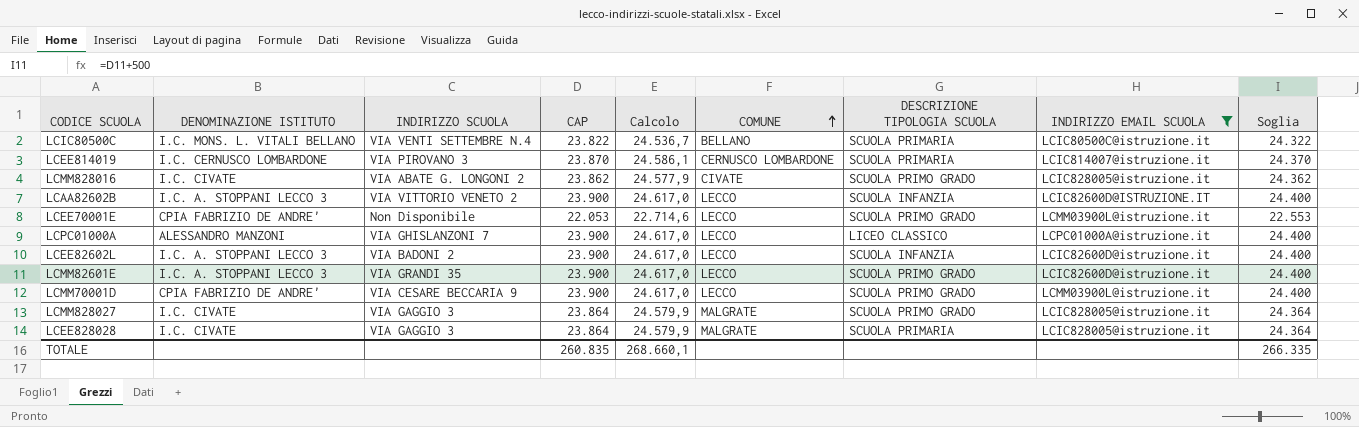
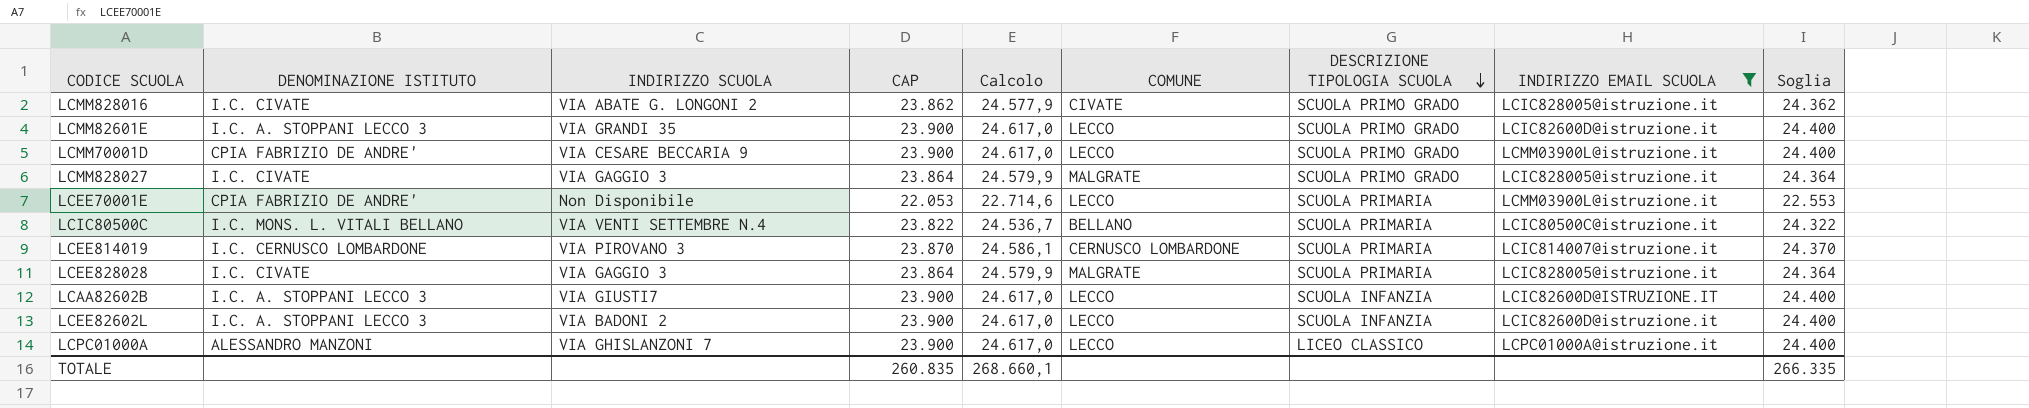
row order: COMUNE ascending -> DESCRIZIONE TIPOLOGIA SCUOLA descending
LCEE70001E | DESCRIZIONE TIPOLOGIA SCUOLA: SCUOLA PRIMO GRADO -> SCUOLA PRIMARIA
LCAA82602B | INDIRIZZO SCUOLA: VIA VITTORIO VENETO 2 -> VIA GIUSTI7

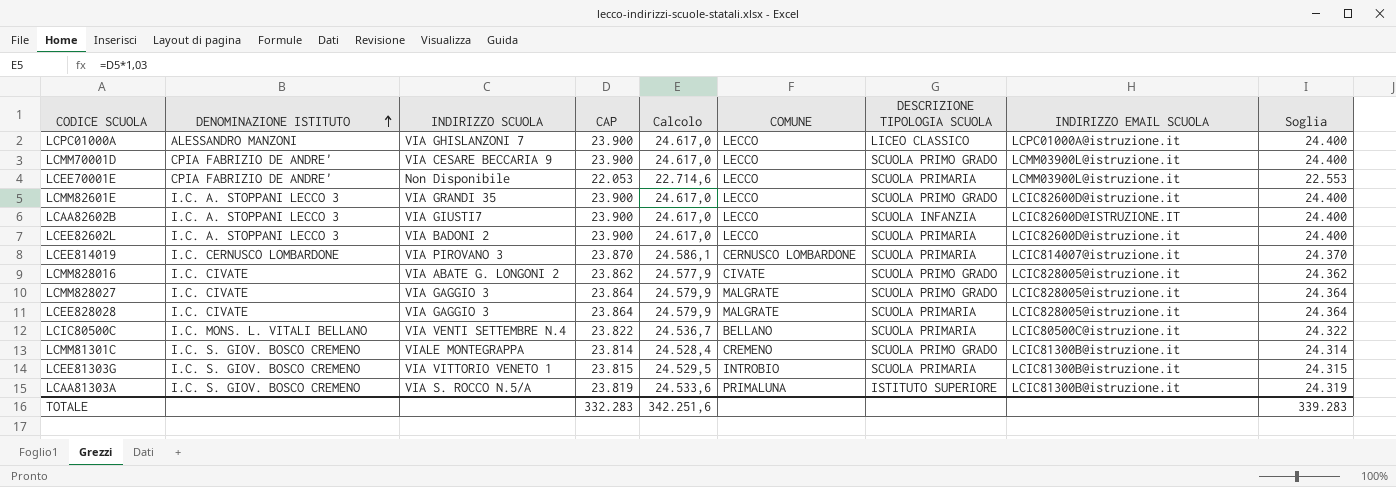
filter: INDIRIZZO EMAIL SCUOLA != LCIC81300B@istruzione.it -> none
row order: DESCRIZIONE TIPOLOGIA SCUOLA descending -> DENOMINAZIONE ISTITUTO ascending
LCEE82602L | DESCRIZIONE TIPOLOGIA SCUOLA: SCUOLA INFANZIA -> SCUOLA PRIMARIA
TOTALE | CAP: 260.835 -> 332.283
TOTALE | Calcolo: 268.660,1 -> 342.251,6
TOTALE | Soglia: 266.335 -> 339.283

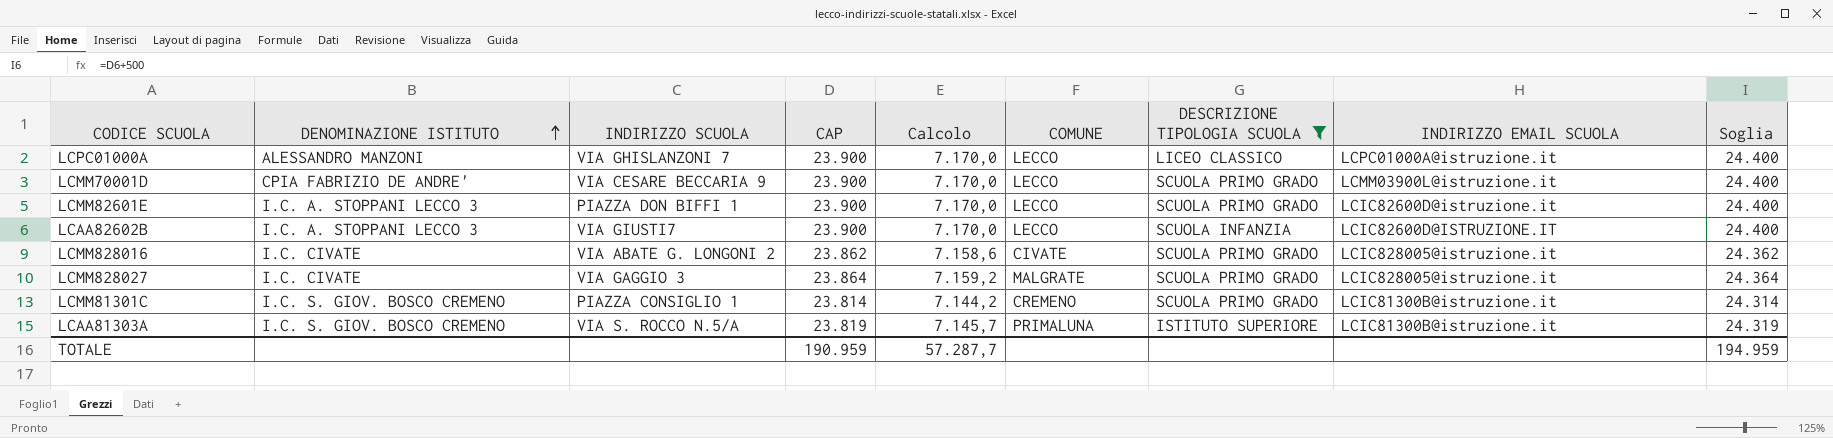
filter: none -> DESCRIZIONE TIPOLOGIA SCUOLA != SCUOLA PRIMARIA
column Calcolo | formula: [CAP] * 1,03 -> [CAP] * 0,3
LCMM82601E | INDIRIZZO SCUOLA: VIA GRANDI 35 -> PIAZZA DON BIFFI 1
LCMM81301C | INDIRIZZO SCUOLA: VIALE MONTEGRAPPA -> PIAZZA CONSIGLIO 1
TOTALE | CAP: 332.283 -> 190.959
TOTALE | Calcolo: 342.251,6 -> 57.287,7
TOTALE | Soglia: 339.283 -> 194.959

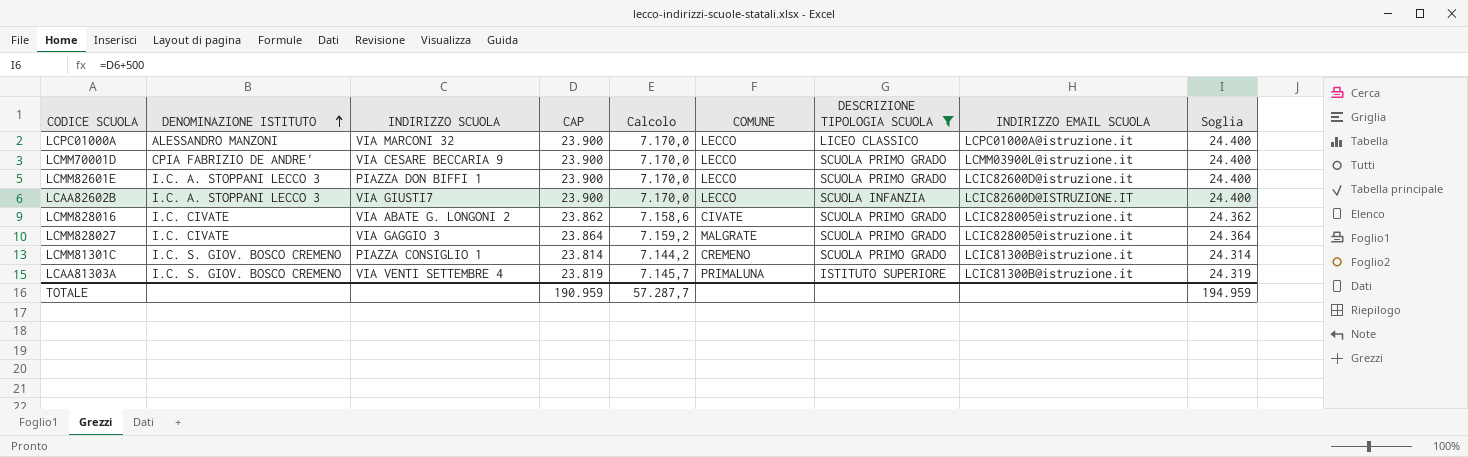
LCPC01000A | INDIRIZZO SCUOLA: VIA GHISLANZONI 7 -> VIA MARCONI 32
LCAA81303A | INDIRIZZO SCUOLA: VIA S. ROCCO N.5/A -> VIA VENTI SETTEMBRE 4

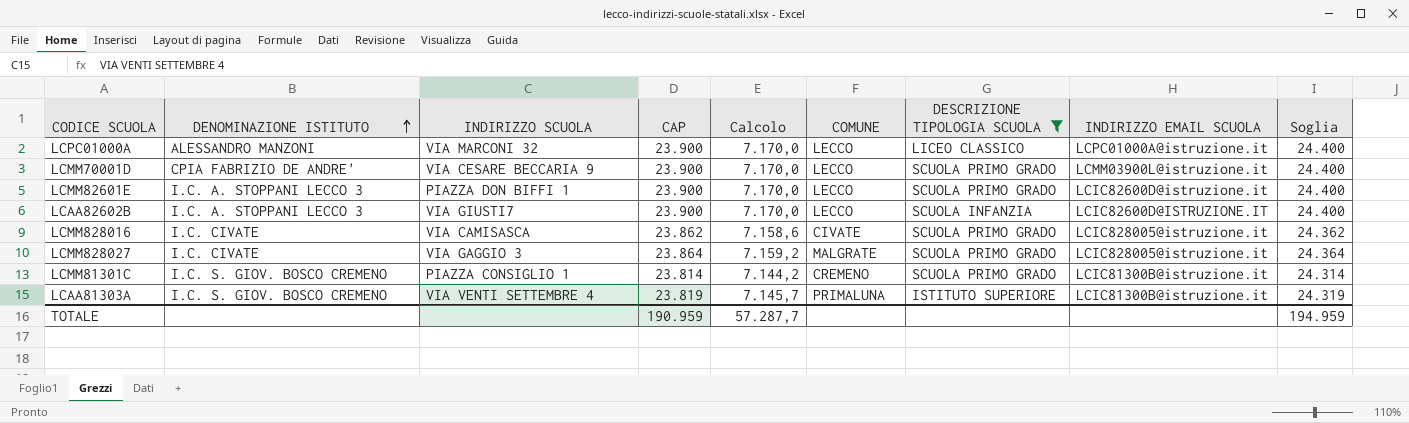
LCMM828016 | INDIRIZZO SCUOLA: VIA ABATE G. LONGONI 2 -> VIA CAMISASCA

